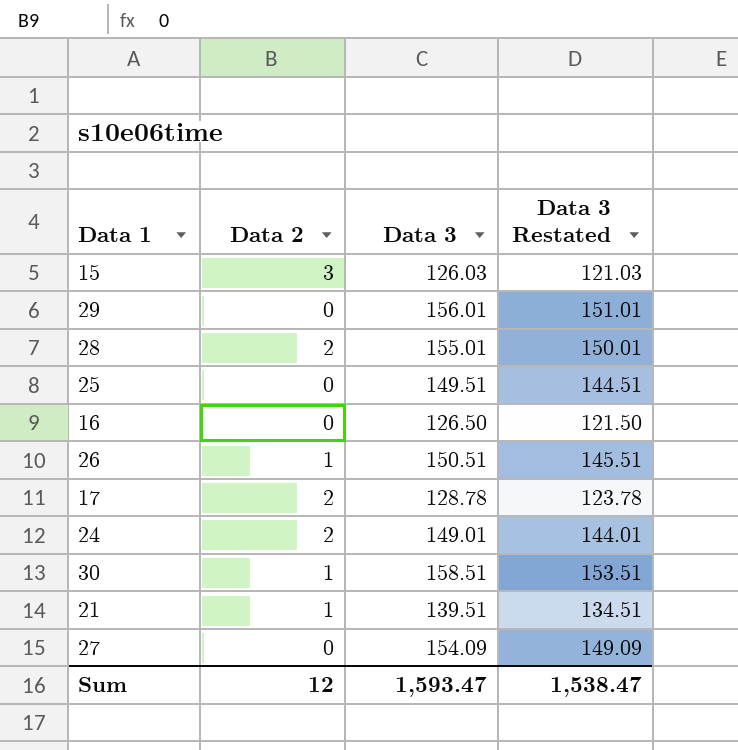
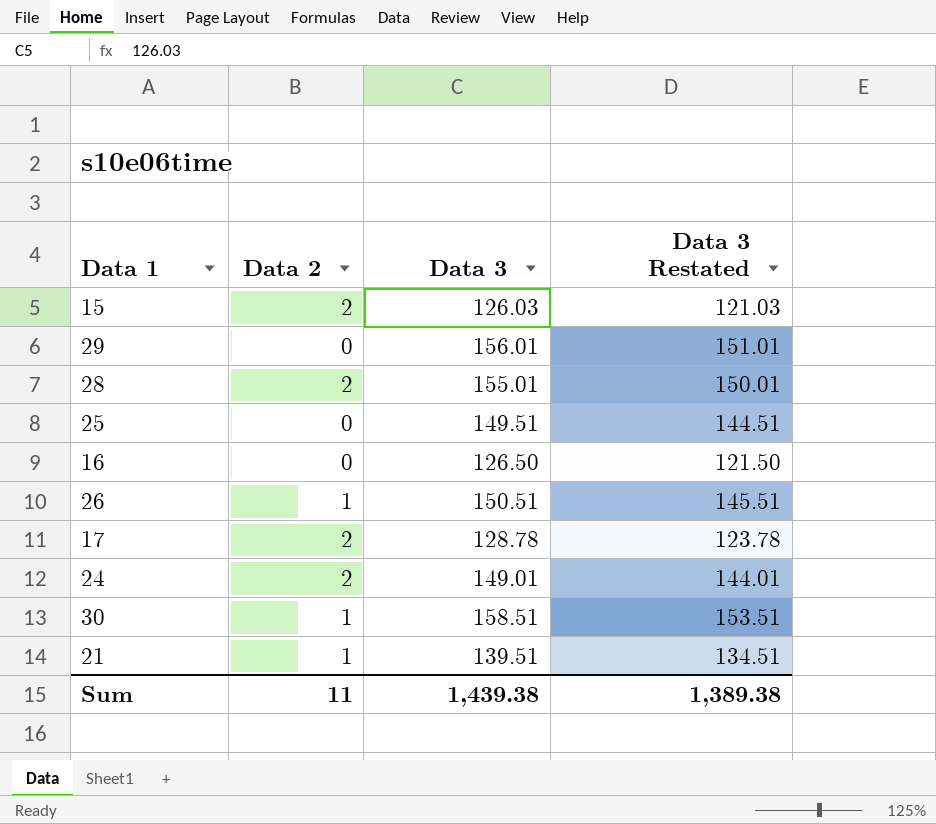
row 27: 0 | 154.09 | 149.09 -> none
15 | Data 2: 3 -> 2
Sum | Data 2: 12 -> 11
Sum | Data 3: 1,593.47 -> 1,439.38
Sum | Data 3 Restated: 1,538.47 -> 1,389.38

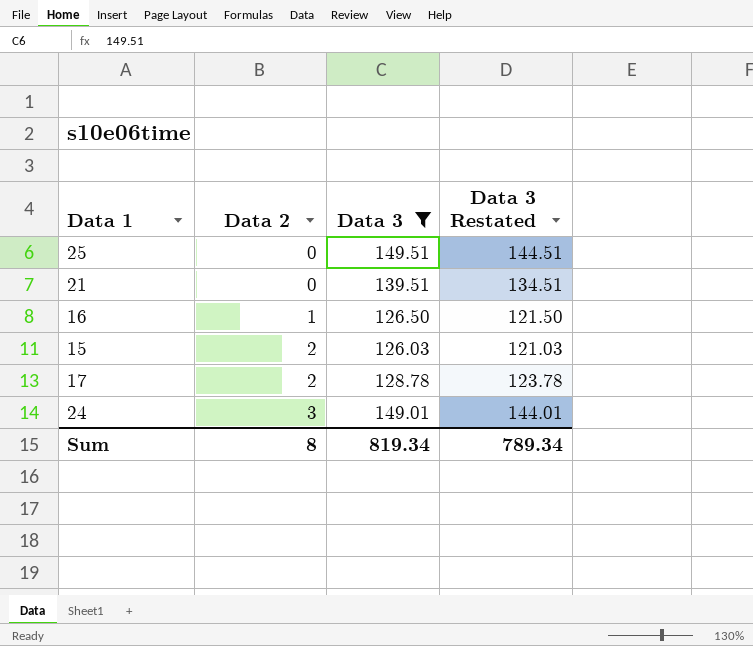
filter: none -> Data 3 <= 149.51
row order: none -> Data 2 ascending
21 | Data 2: 1 -> 0
16 | Data 2: 0 -> 1
24 | Data 2: 2 -> 3
Sum | Data 2: 11 -> 8
Sum | Data 3: 1,439.38 -> 819.34
Sum | Data 3 Restated: 1,389.38 -> 789.34

